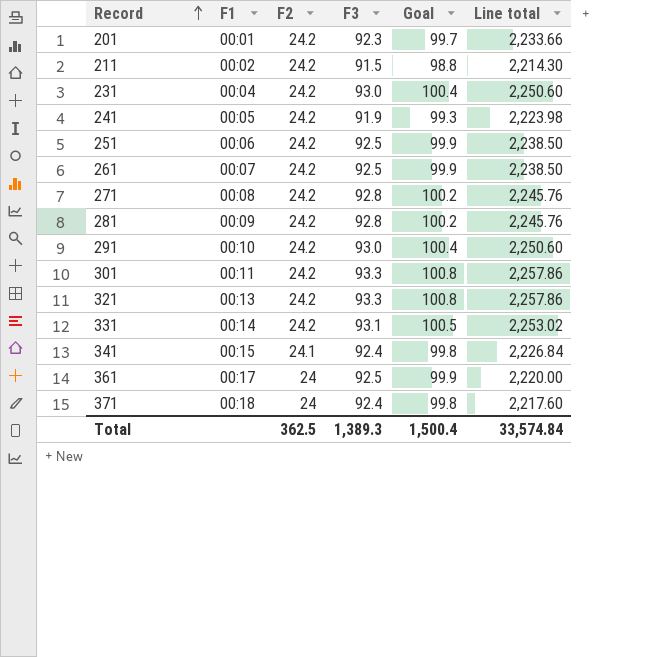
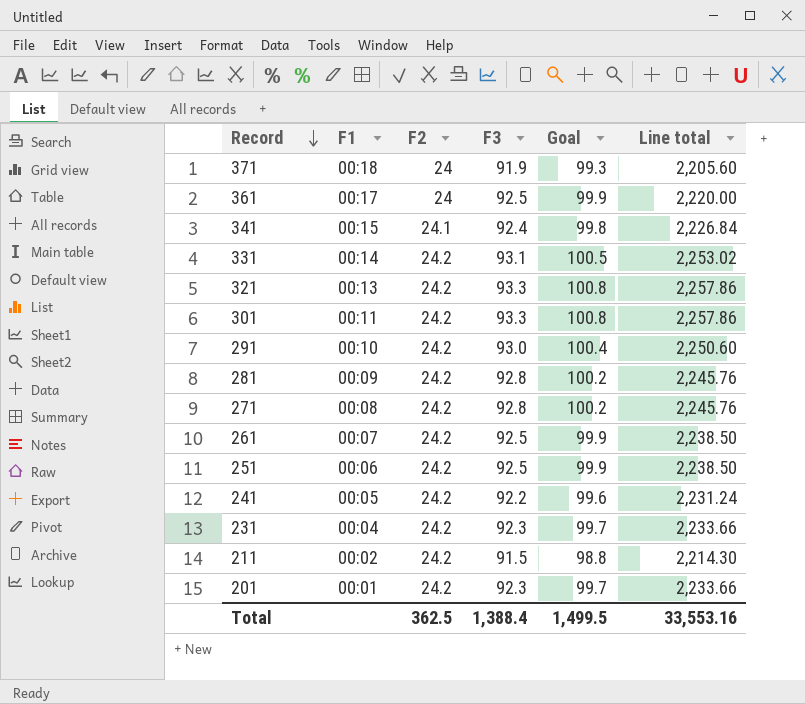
row order: Record ascending -> Record descending
371 | F3: 92.4 -> 91.9
371 | Goal: 99.8 -> 99.3
371 | Line total: 2,217.60 -> 2,205.60
241 | F3: 91.9 -> 92.2
241 | Goal: 99.3 -> 99.6
241 | Line total: 2,223.98 -> 2,231.24
231 | F3: 93.0 -> 92.3
231 | Goal: 100.4 -> 99.7
231 | Line total: 2,250.60 -> 2,233.66
Total | F3: 1,389.3 -> 1,388.4
Total | Goal: 1,500.4 -> 1,499.5
Total | Line total: 33,574.84 -> 33,553.16

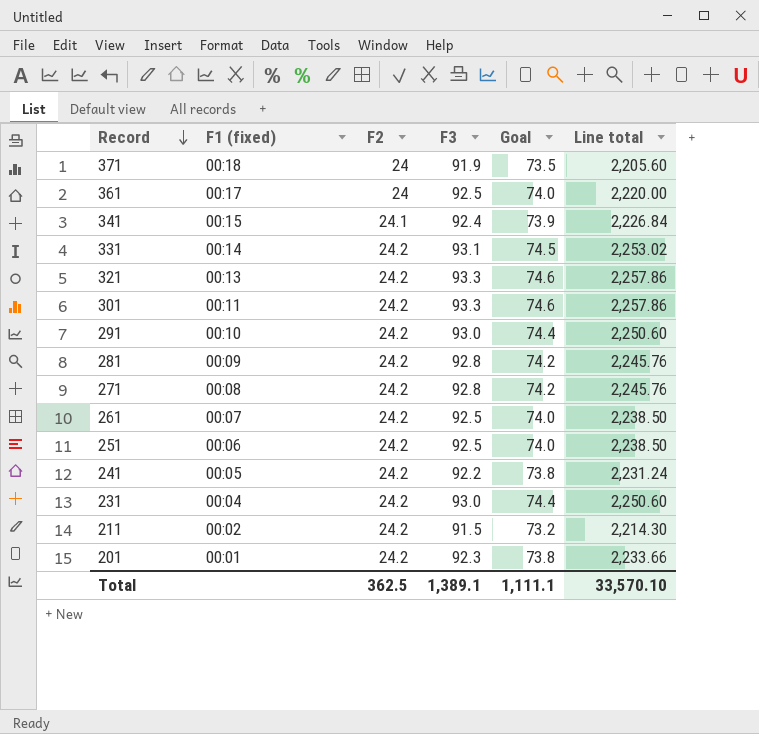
column name: F1 -> F1 (fixed)
column Goal | formula: [F3] * 1.08 -> [F3] * 0.8
231 | F3: 92.3 -> 93.0
231 | Line total: 2,233.66 -> 2,250.60
Total | F3: 1,388.4 -> 1,389.1
Total | Goal: 1,499.5 -> 1,111.1
Total | Line total: 33,553.16 -> 33,570.10

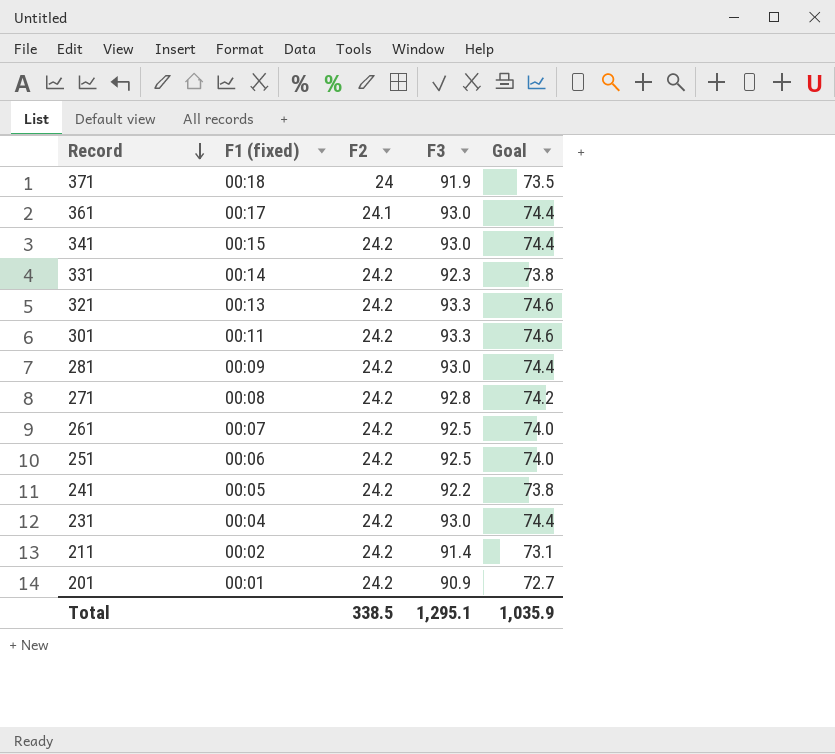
column Line total | formula: [F2] * [F3] -> none
row 291: 00:10 | 24.2 | 93.0 | 74.4 | 2,250.60 -> none
361 | F2: 24 -> 24.1
361 | F3: 92.5 -> 93.0
361 | Goal: 74.0 -> 74.4
341 | F2: 24.1 -> 24.2
341 | F3: 92.4 -> 93.0
341 | Goal: 73.9 -> 74.4
331 | F3: 93.1 -> 92.3
331 | Goal: 74.5 -> 73.8
281 | F3: 92.8 -> 93.0
281 | Goal: 74.2 -> 74.4
211 | F3: 91.5 -> 91.4
211 | Goal: 73.2 -> 73.1
201 | F3: 92.3 -> 90.9
201 | Goal: 73.8 -> 72.7
Total | F2: 362.5 -> 338.5
Total | F3: 1,389.1 -> 1,295.1
Total | Goal: 1,111.1 -> 1,035.9

